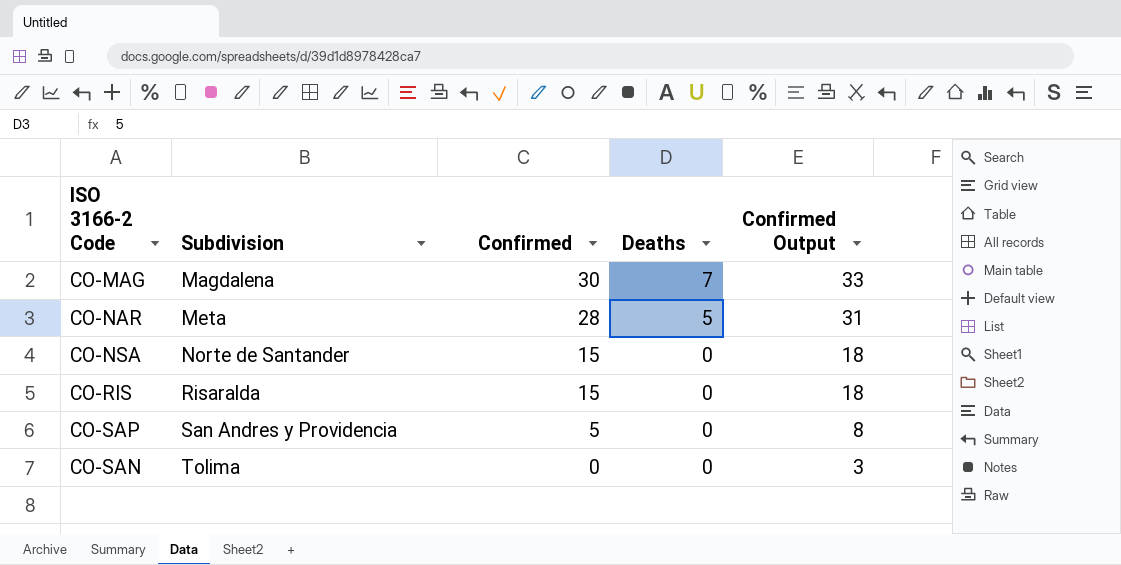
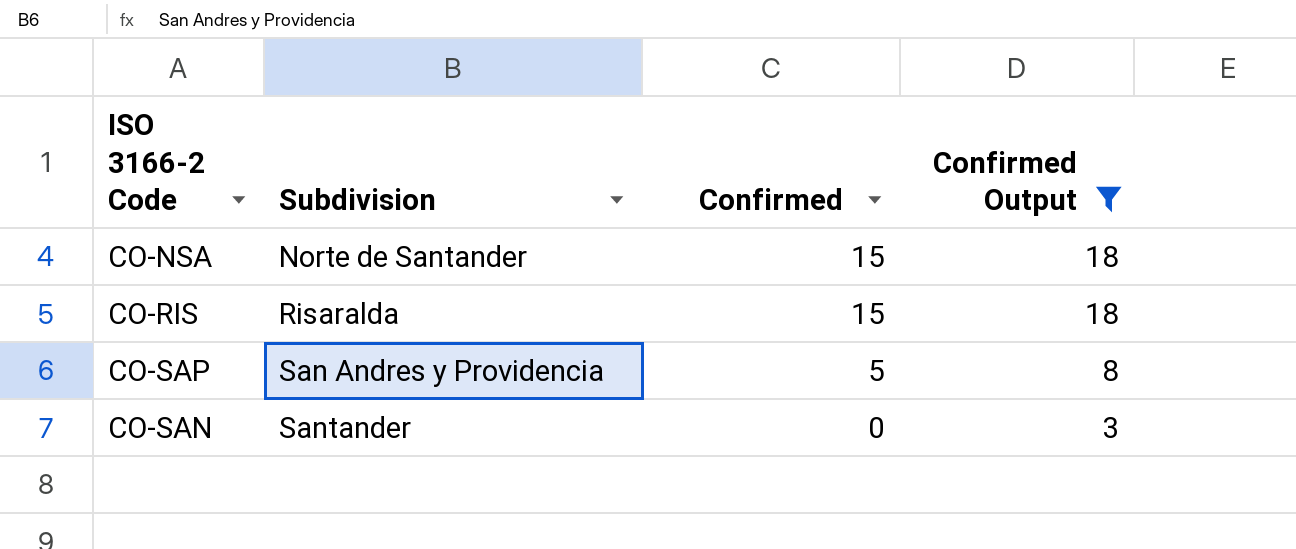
filter: none -> Confirmed Output <= 18
column Deaths | position: 4 -> none
CO-SAN | Subdivision: Tolima -> Santander

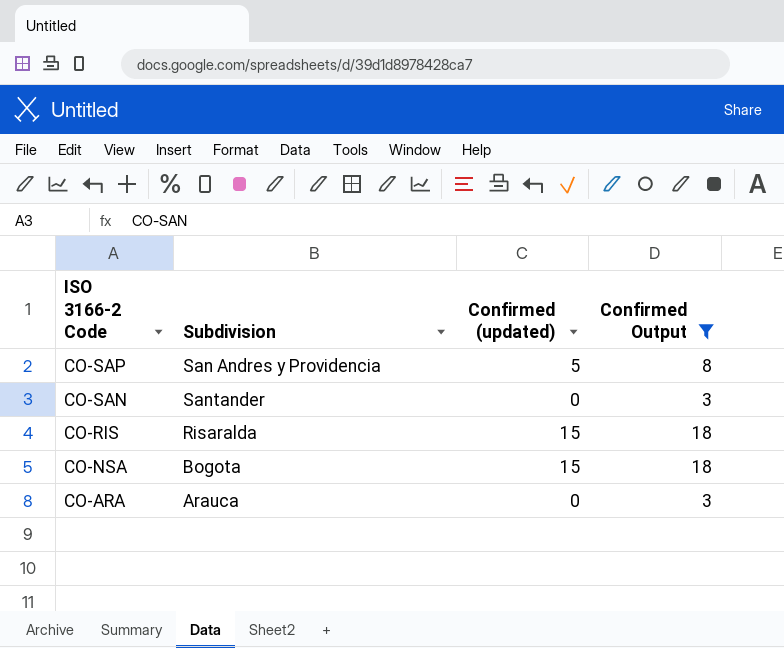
row order: Subdivision ascending -> ISO 3166-2 Code descending
column name: Confirmed -> Confirmed (updated)
CO-NSA | Subdivision: Norte de Santander -> Bogota
row CO-ARA: none -> Arauca | 0 | 3

